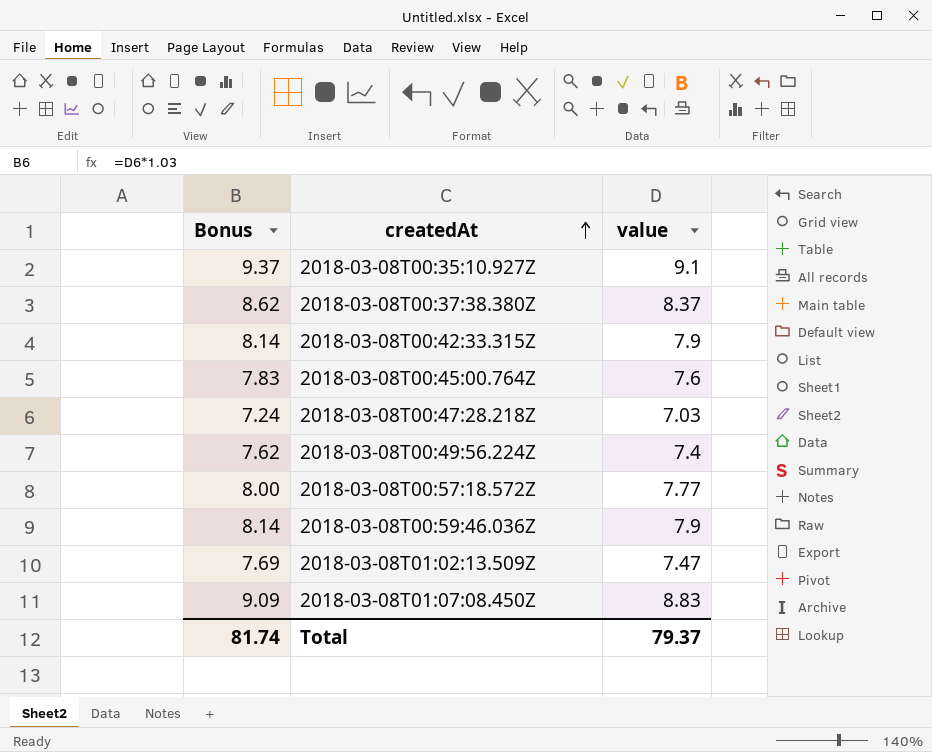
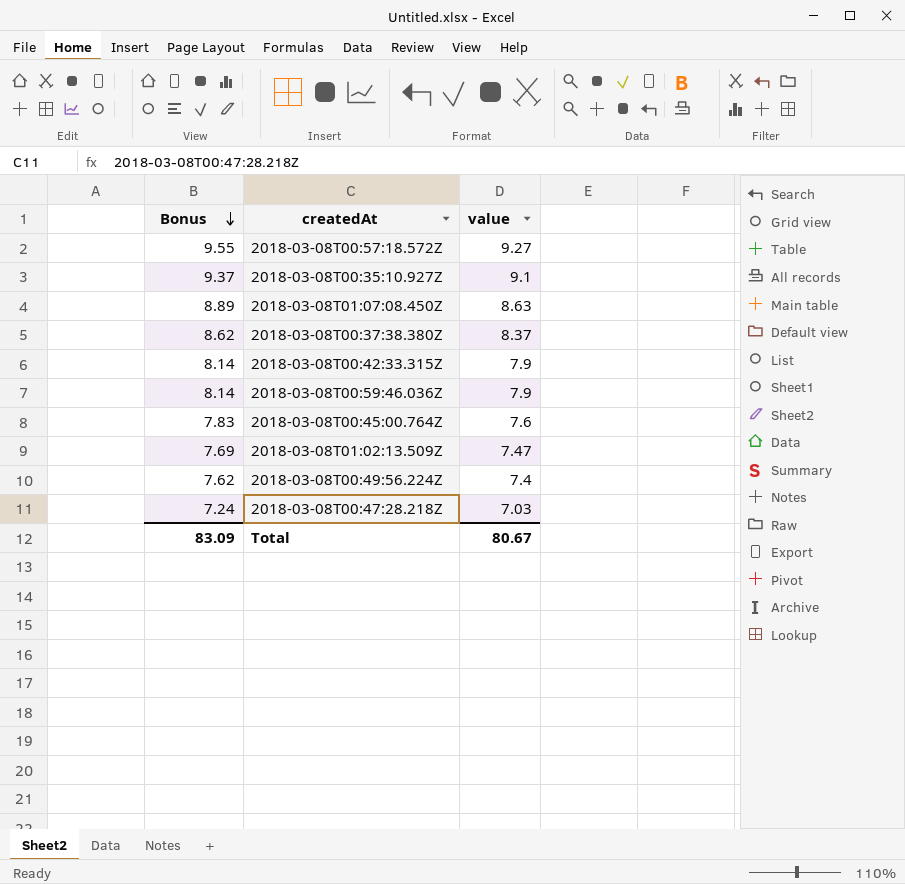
row order: createdAt ascending -> Bonus descending
2018-03-08T00:57:18.572Z | Bonus: 8.00 -> 9.55
2018-03-08T00:57:18.572Z | value: 7.77 -> 9.27
2018-03-08T01:07:08.450Z | Bonus: 9.09 -> 8.89
2018-03-08T01:07:08.450Z | value: 8.83 -> 8.63
Total | Bonus: 81.74 -> 83.09
Total | value: 79.37 -> 80.67

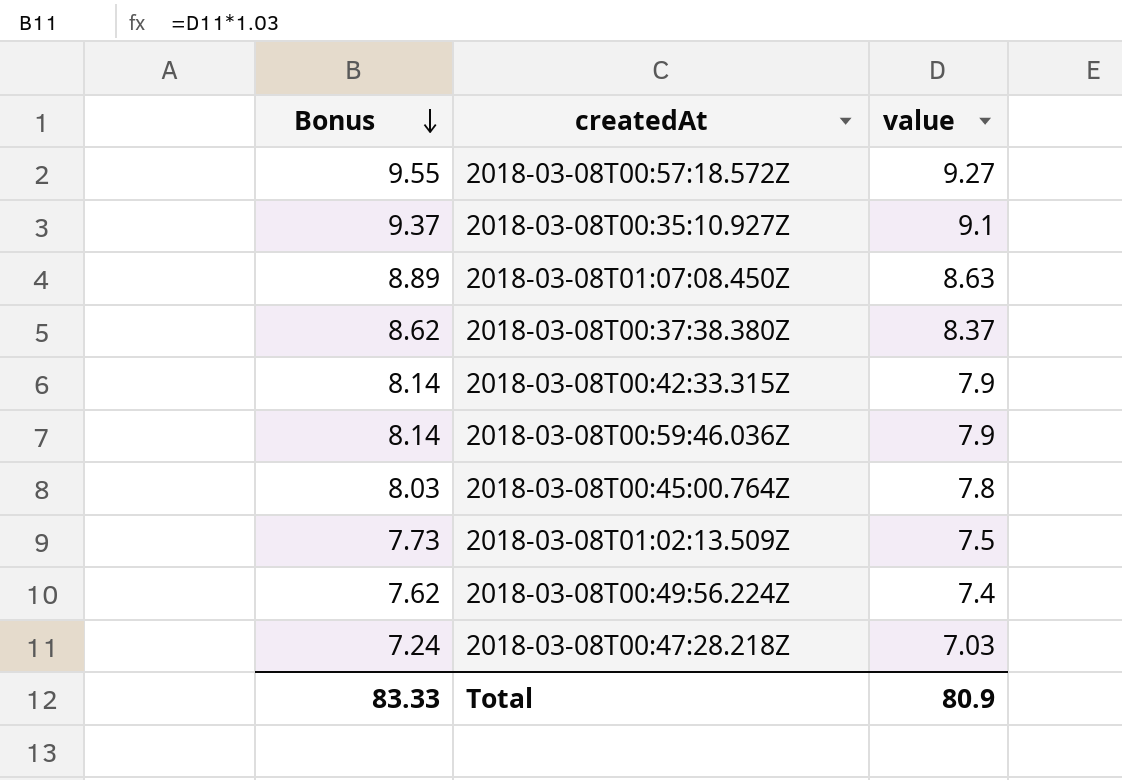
2018-03-08T00:45:00.764Z | Bonus: 7.83 -> 8.03
2018-03-08T00:45:00.764Z | value: 7.6 -> 7.8
2018-03-08T01:02:13.509Z | Bonus: 7.69 -> 7.73
2018-03-08T01:02:13.509Z | value: 7.47 -> 7.5
Total | Bonus: 83.09 -> 83.33
Total | value: 80.67 -> 80.9

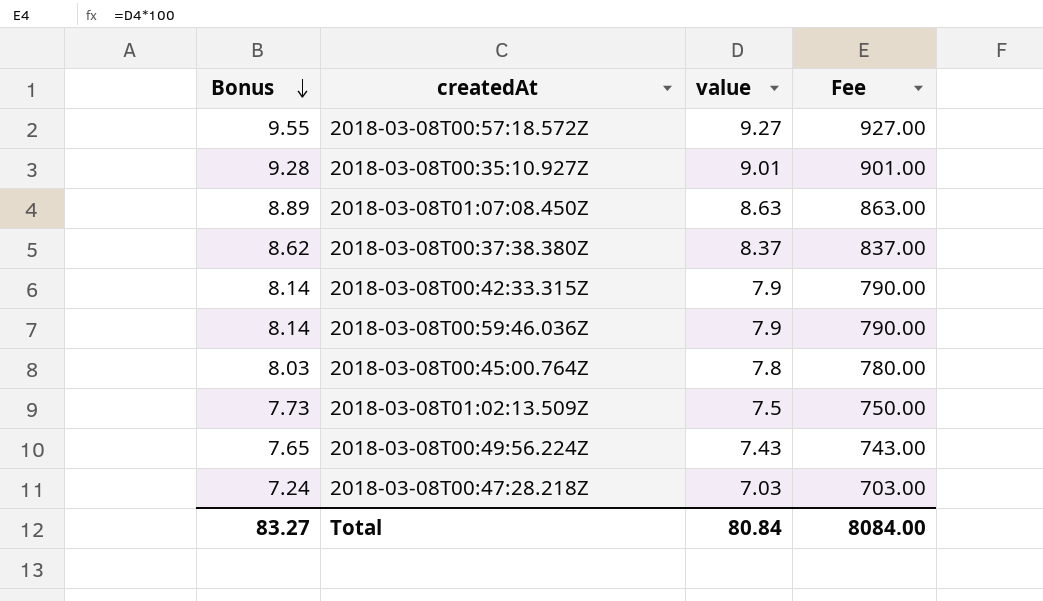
column Fee | formula: none -> [value] * 100
2018-03-08T00:35:10.927Z | Bonus: 9.37 -> 9.28
2018-03-08T00:35:10.927Z | value: 9.1 -> 9.01
2018-03-08T00:49:56.224Z | Bonus: 7.62 -> 7.65
2018-03-08T00:49:56.224Z | value: 7.4 -> 7.43
Total | Bonus: 83.33 -> 83.27
Total | value: 80.9 -> 80.84

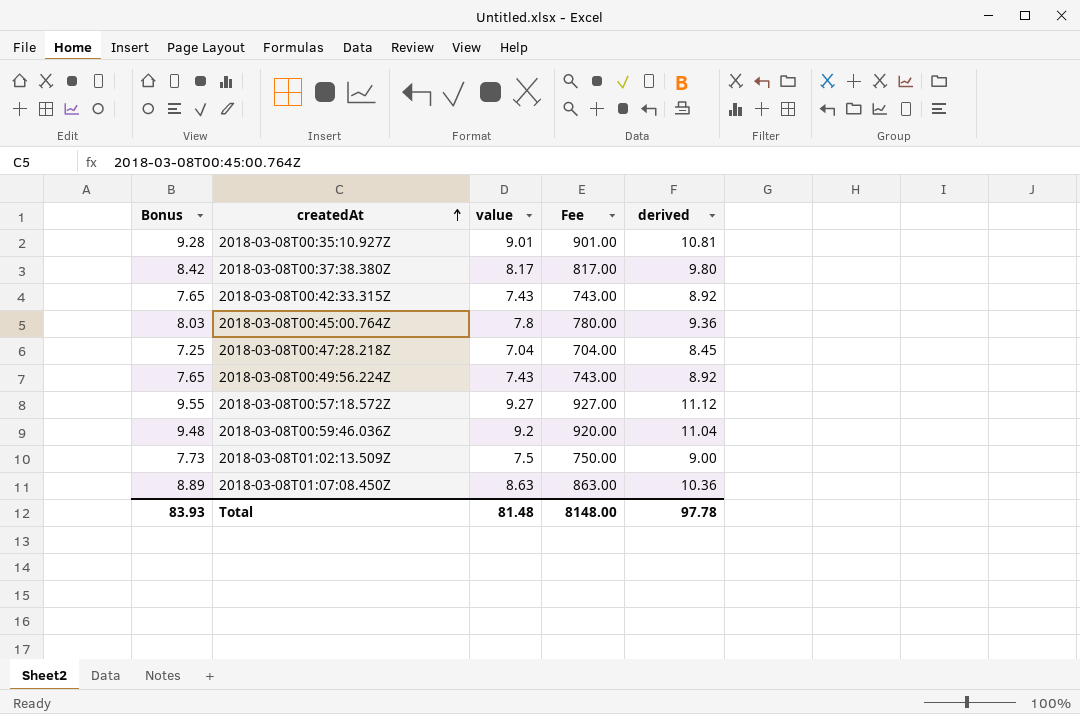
row order: Bonus descending -> createdAt ascending
column derived | formula: none -> [value] * 1.2
2018-03-08T00:37:38.380Z | Bonus: 8.62 -> 8.42
2018-03-08T00:37:38.380Z | value: 8.37 -> 8.17
2018-03-08T00:37:38.380Z | Fee: 837.00 -> 817.00
2018-03-08T00:42:33.315Z | Bonus: 8.14 -> 7.65
2018-03-08T00:42:33.315Z | value: 7.9 -> 7.43
2018-03-08T00:42:33.315Z | Fee: 790.00 -> 743.00
2018-03-08T00:47:28.218Z | Bonus: 7.24 -> 7.25
2018-03-08T00:47:28.218Z | value: 7.03 -> 7.04
2018-03-08T00:47:28.218Z | Fee: 703.00 -> 704.00
2018-03-08T00:59:46.036Z | Bonus: 8.14 -> 9.48
2018-03-08T00:59:46.036Z | value: 7.9 -> 9.2
2018-03-08T00:59:46.036Z | Fee: 790.00 -> 920.00
Total | Bonus: 83.27 -> 83.93
Total | value: 80.84 -> 81.48
Total | Fee: 8084.00 -> 8148.00

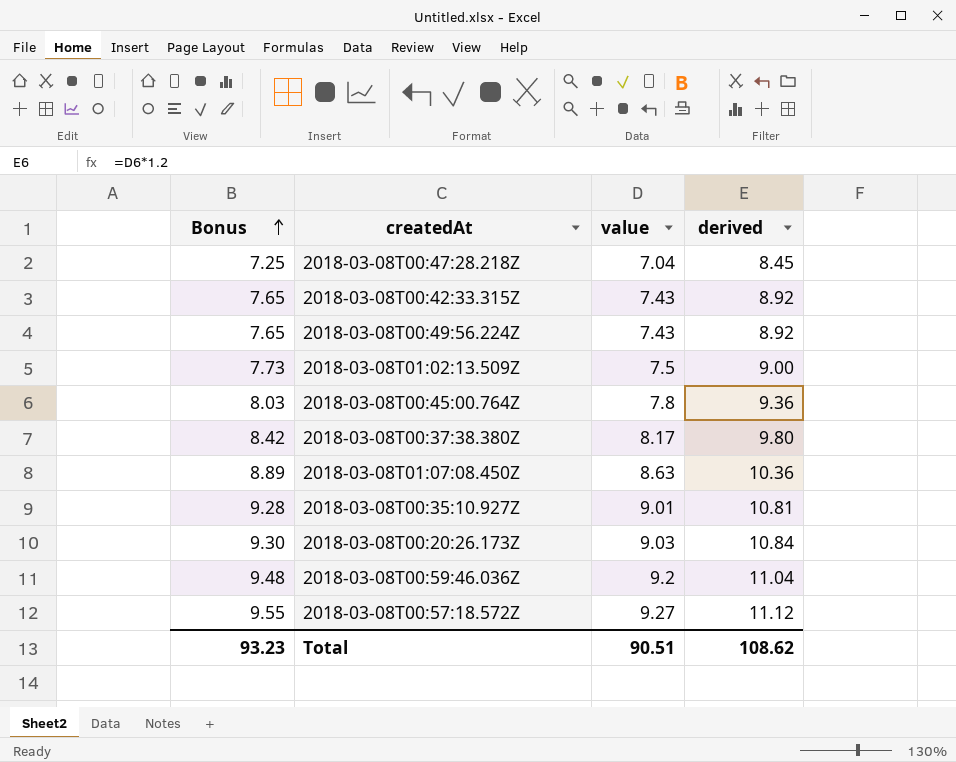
row order: createdAt ascending -> Bonus ascending
column Fee | formula: [value] * 100 -> none
row 2018-03-08T00:20:26.173Z: none -> 9.30 | 9.03 | 10.84
Total | Bonus: 83.93 -> 93.23
Total | value: 81.48 -> 90.51
Total | derived: 97.78 -> 108.62

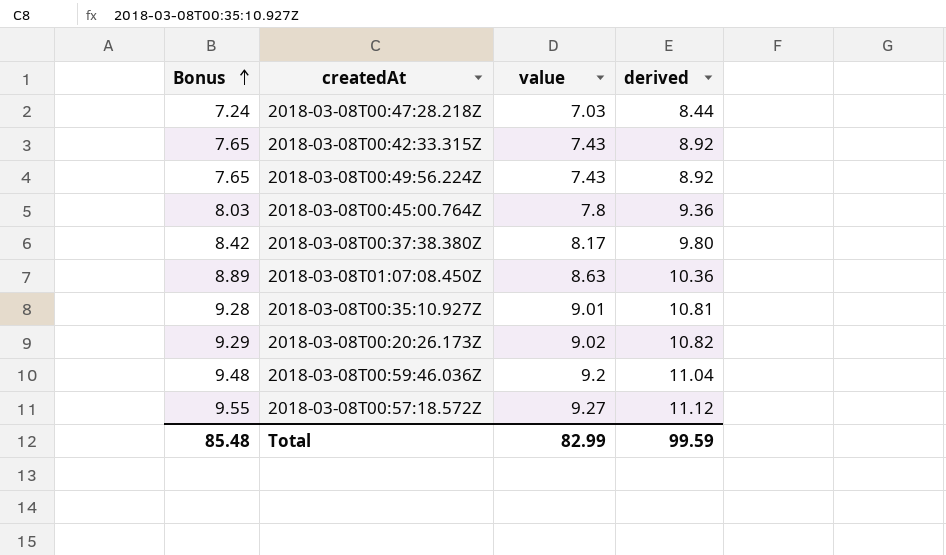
row 2018-03-08T01:02:13.509Z: 7.73 | 7.5 | 9.00 -> none
2018-03-08T00:47:28.218Z | Bonus: 7.25 -> 7.24
2018-03-08T00:47:28.218Z | value: 7.04 -> 7.03
2018-03-08T00:47:28.218Z | derived: 8.45 -> 8.44
2018-03-08T00:20:26.173Z | Bonus: 9.30 -> 9.29
2018-03-08T00:20:26.173Z | value: 9.03 -> 9.02
2018-03-08T00:20:26.173Z | derived: 10.84 -> 10.82
Total | Bonus: 93.23 -> 85.48
Total | value: 90.51 -> 82.99
Total | derived: 108.62 -> 99.59

